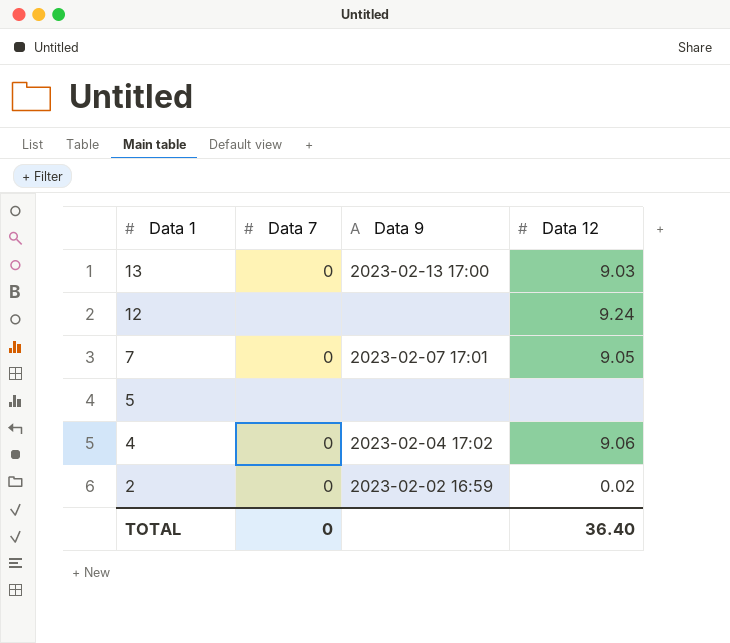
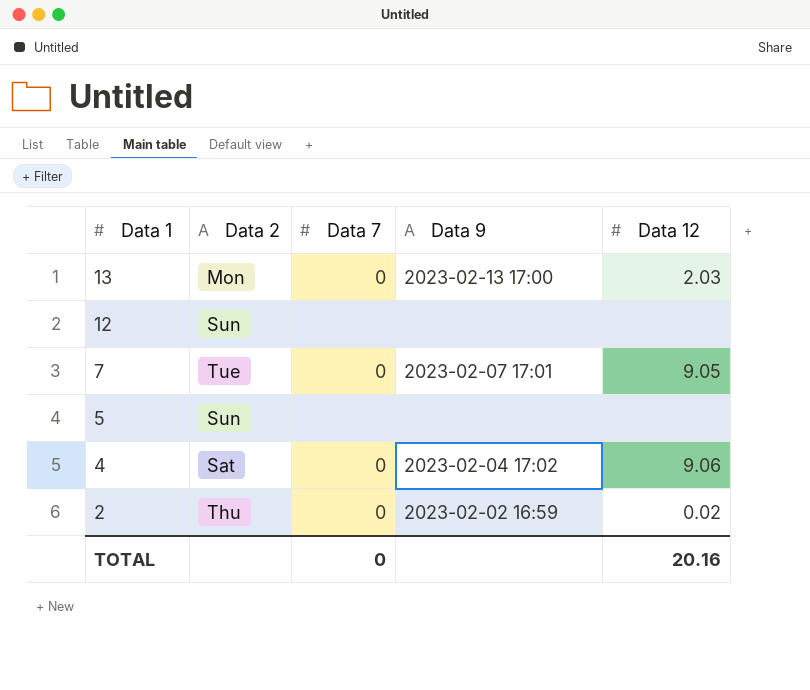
column Data 2 | position: none -> 2
13 | Data 12: 9.03 -> 2.03
12 | Data 12: 9.24 -> none
TOTAL | Data 12: 36.40 -> 20.16

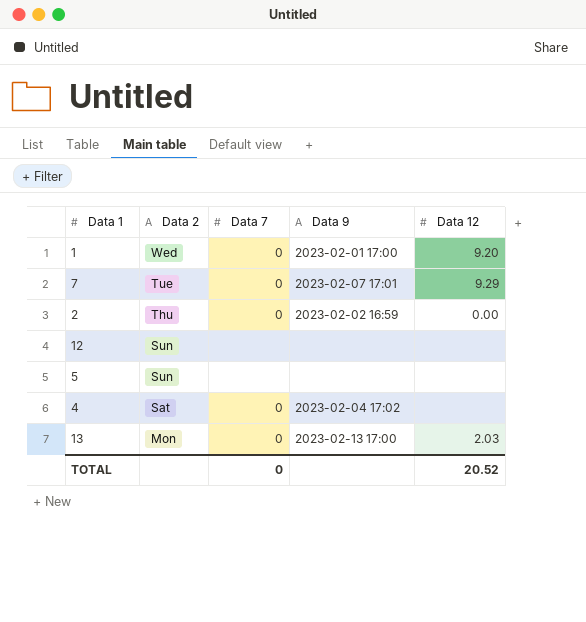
row order: Data 1 descending -> Data 2 descending
row 1: none -> Wed | 0 | 2023-02-01 17:00 | 9.20
7 | Data 12: 9.05 -> 9.29
2 | Data 12: 0.02 -> 0.00
4 | Data 12: 9.06 -> none
TOTAL | Data 12: 20.16 -> 20.52

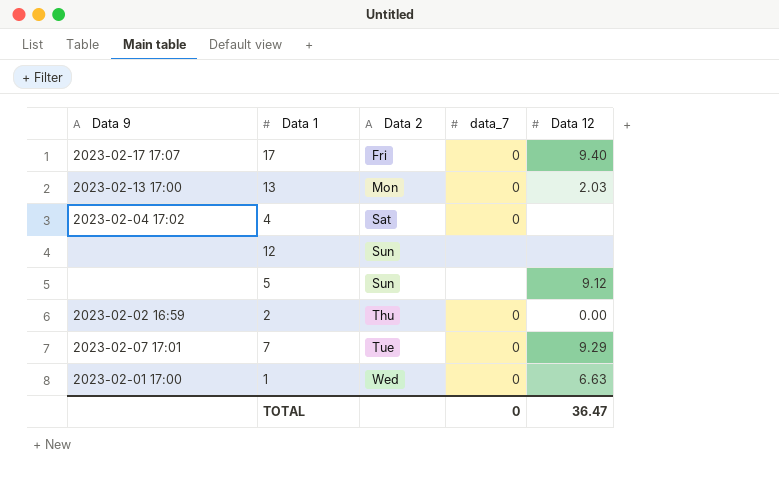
row order: Data 2 descending -> Data 2 ascending
column Data 9 | position: 4 -> 1
column name: Data 7 -> data_7
row 17: none -> 2023-02-17 17:07 | Fri | 0 | 9.40
5 | Data 12: none -> 9.12
1 | Data 12: 9.20 -> 6.63
TOTAL | Data 12: 20.52 -> 36.47

